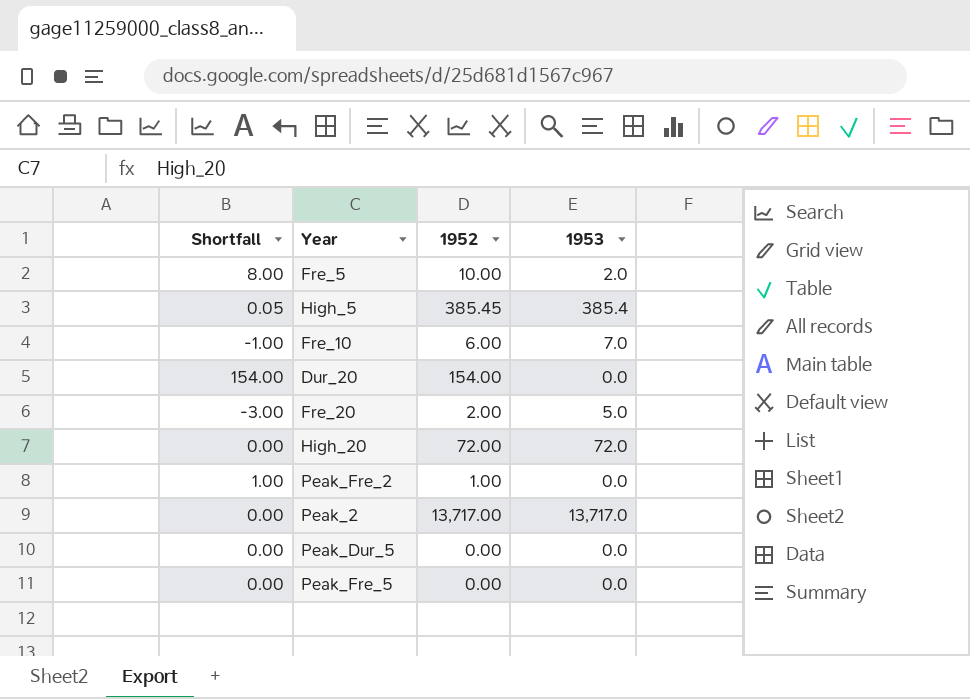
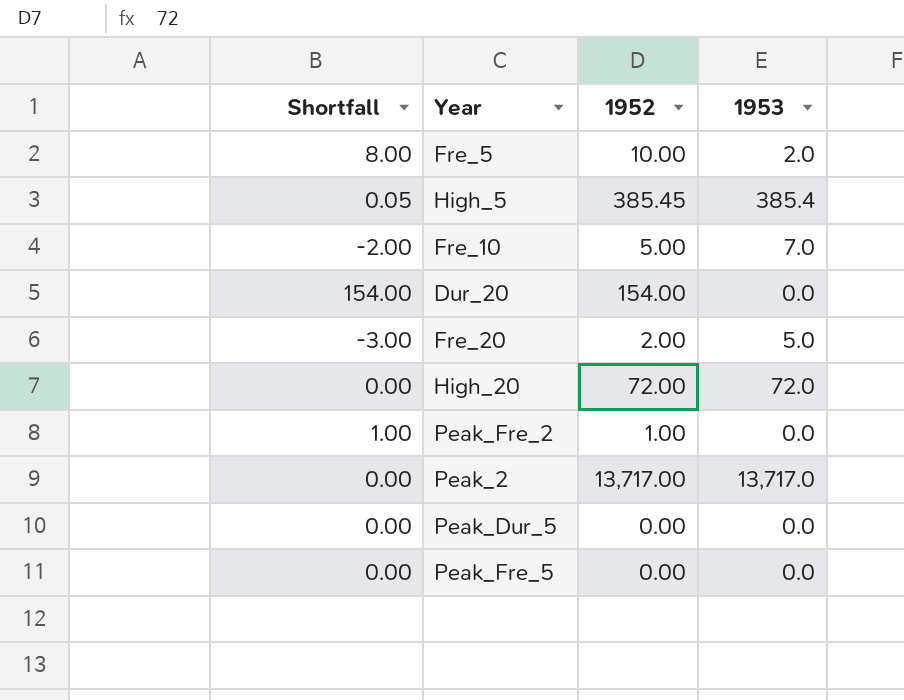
Fre_10 | Shortfall: -1.00 -> -2.00
Fre_10 | 1952: 6.00 -> 5.00

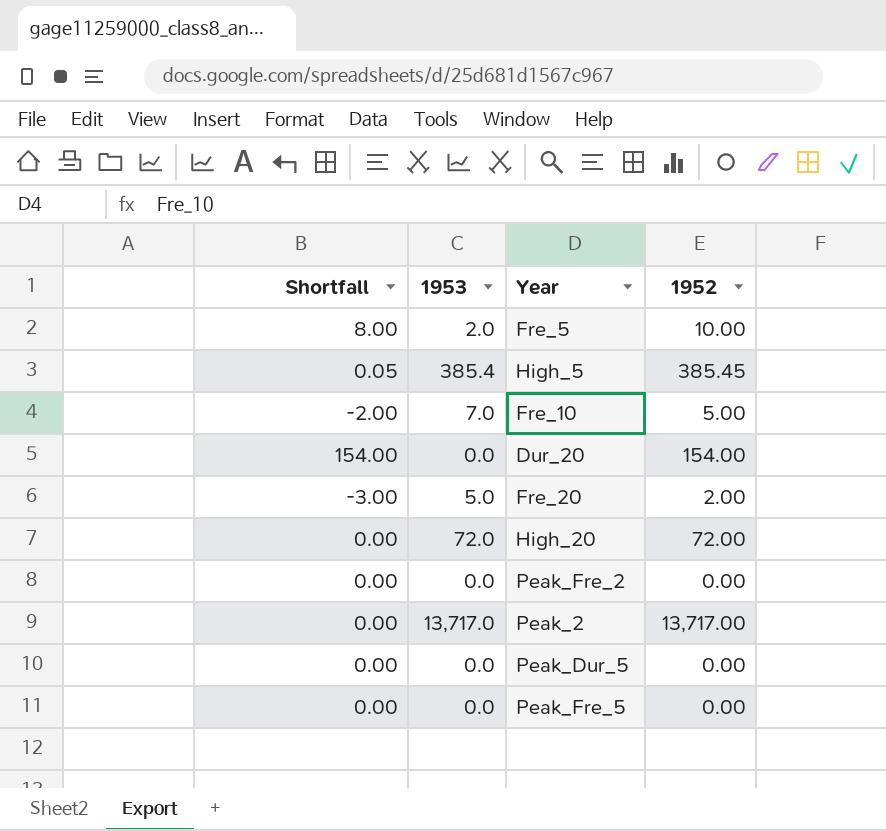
column 1953 | position: 4 -> 2
Peak_Fre_2 | Shortfall: 1.00 -> 0.00
Peak_Fre_2 | 1952: 1.00 -> 0.00

